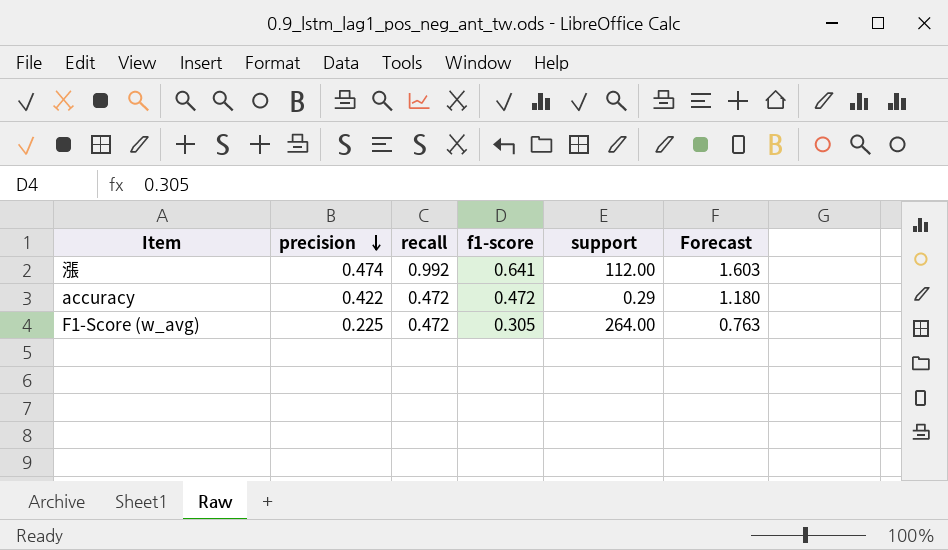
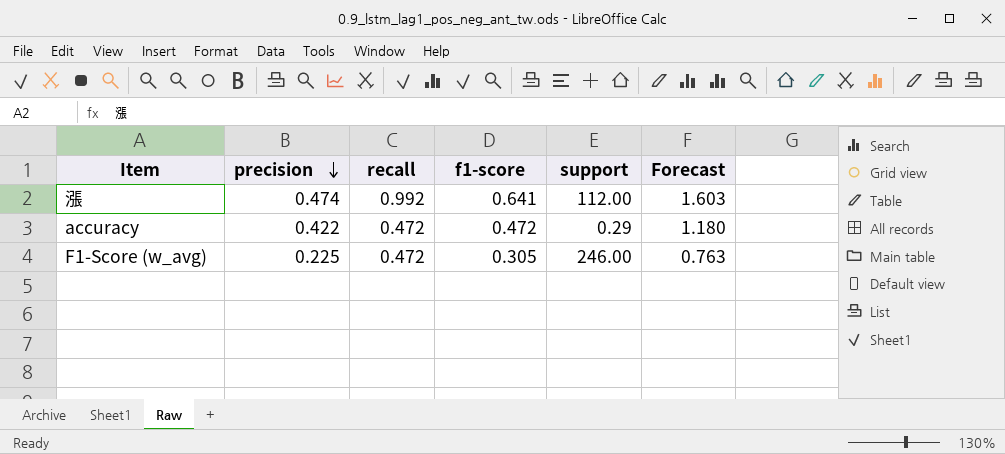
F1-Score (w_avg) | support: 264.00 -> 246.00

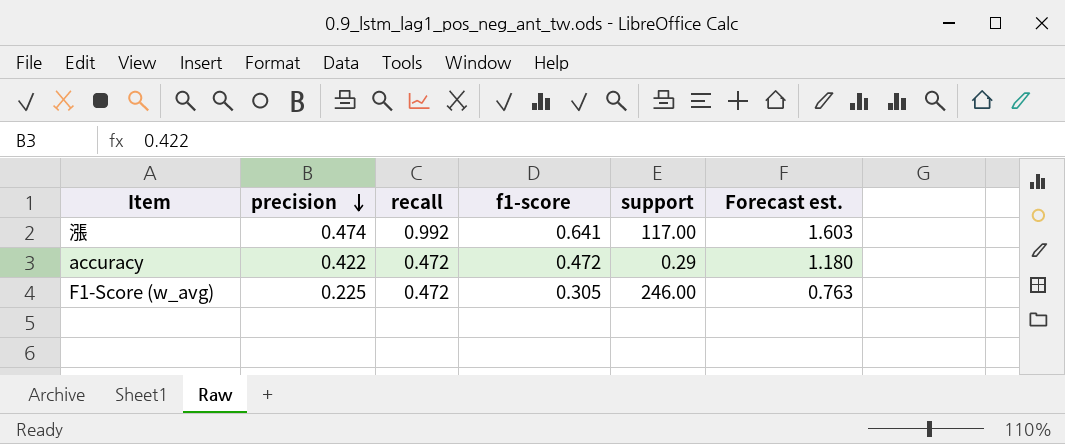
column name: Forecast -> Forecast est.
漲 | support: 112.00 -> 117.00

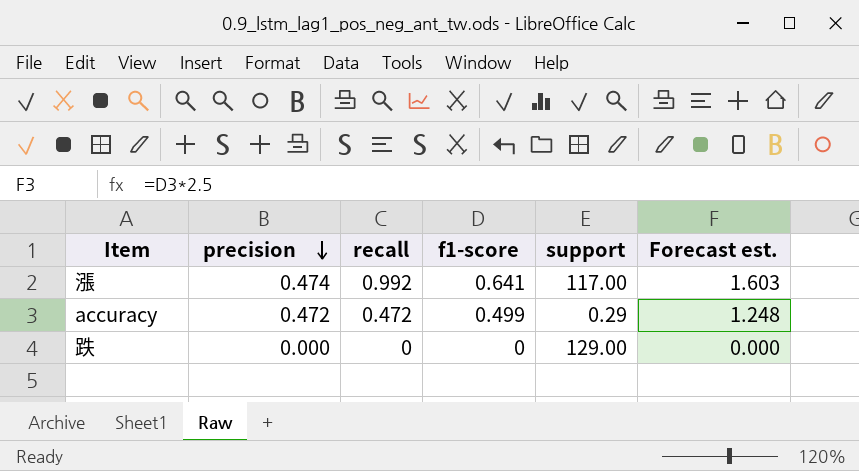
row F1-Score (w_avg): 0.225 | 0.472 | 0.305 | 246.00 | 0.763 -> none
accuracy | precision: 0.422 -> 0.472
accuracy | f1-score: 0.472 -> 0.499
accuracy | Forecast est.: 1.180 -> 1.248
row 跌: none -> 0.000 | 0 | 0 | 129.00 | 0.000

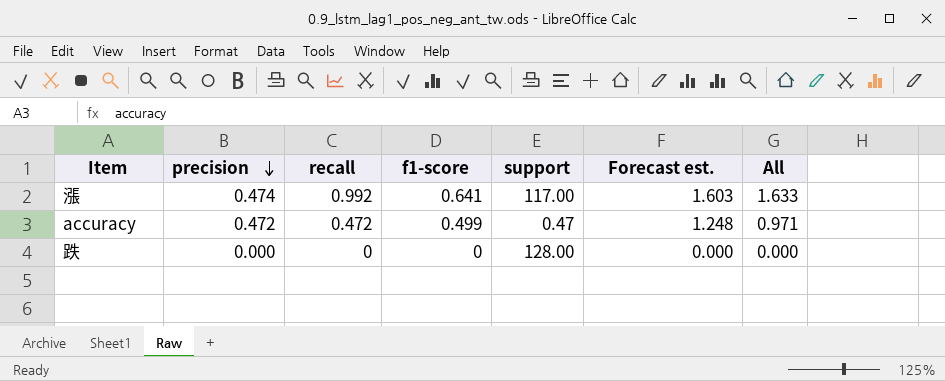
column All | formula: none -> [recall] + [f1-score]
accuracy | support: 0.29 -> 0.47
跌 | support: 129.00 -> 128.00

